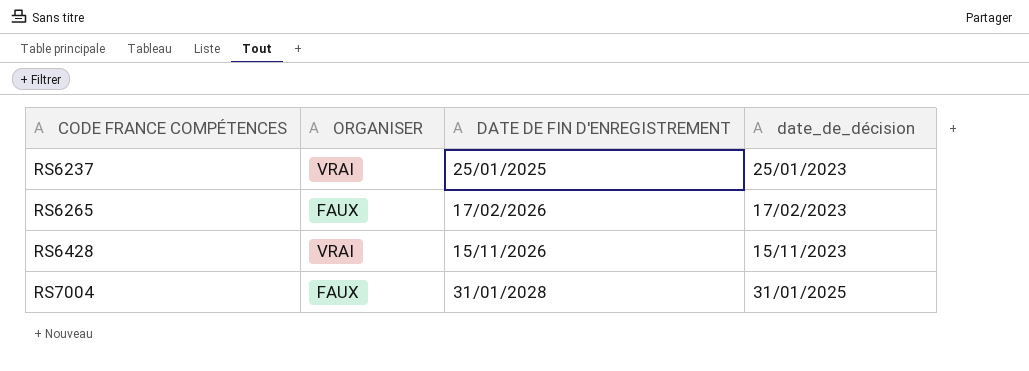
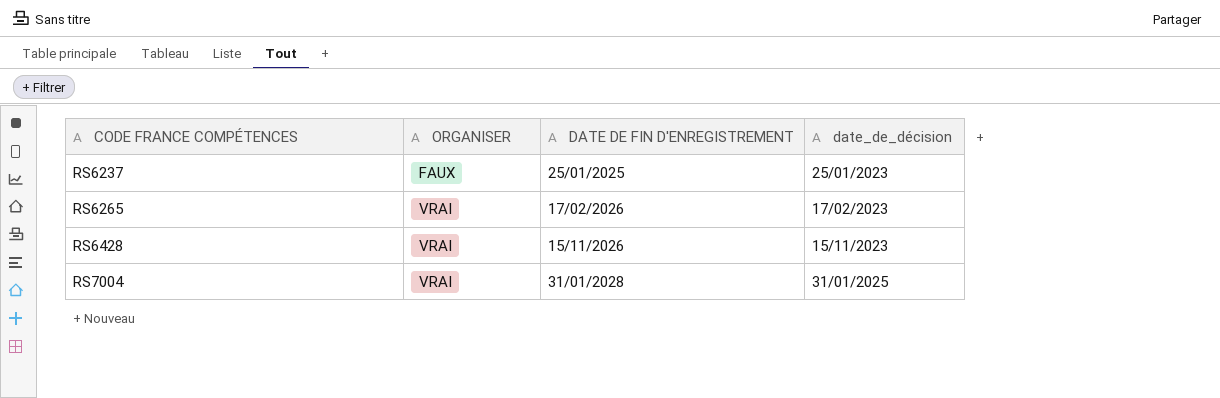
RS6237 | ORGANISER: VRAI -> FAUX
RS6265 | ORGANISER: FAUX -> VRAI
RS7004 | ORGANISER: FAUX -> VRAI

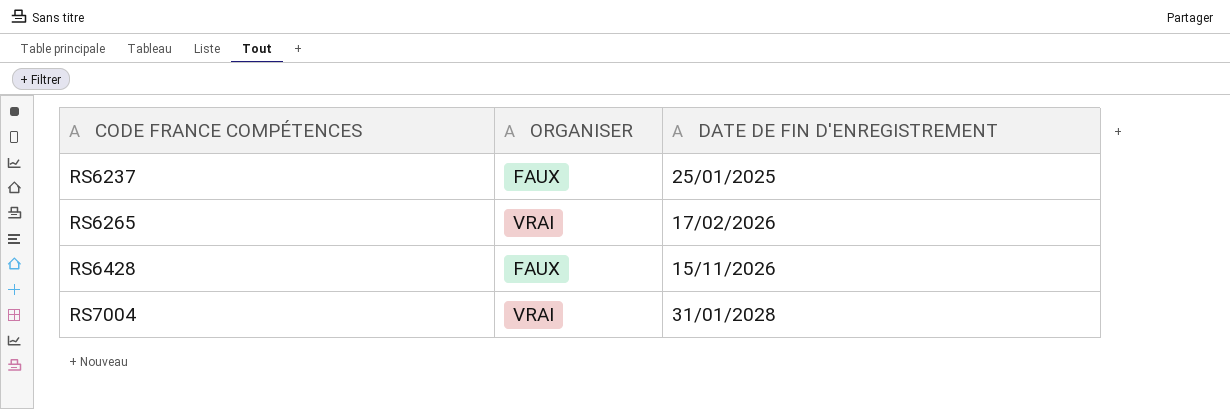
column date_de_décision | position: 4 -> none
RS6428 | ORGANISER: VRAI -> FAUX

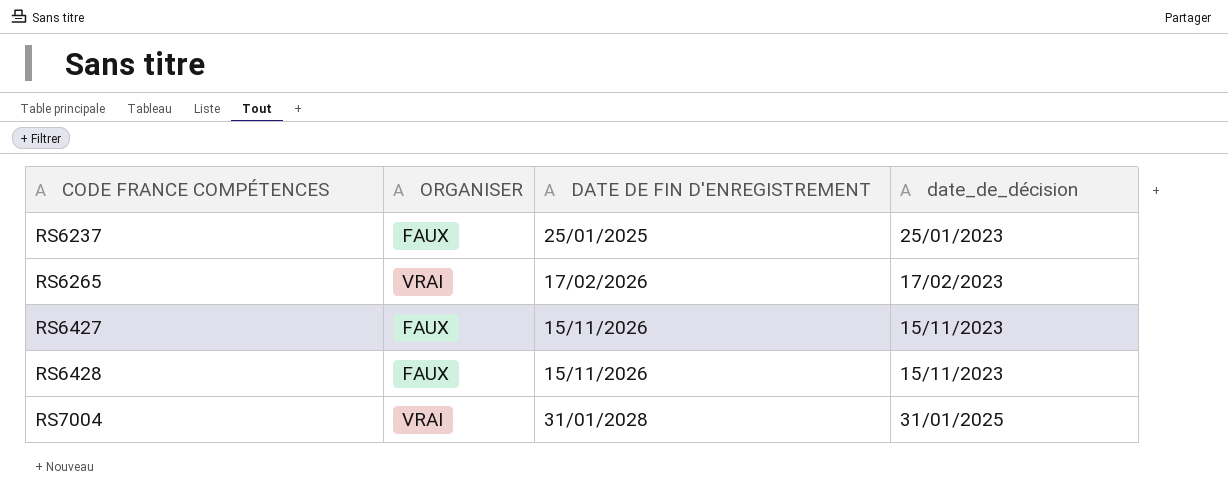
column date_de_décision | position: none -> 4
row RS6427: none -> FAUX | 15/11/2026 | 15/11/2023

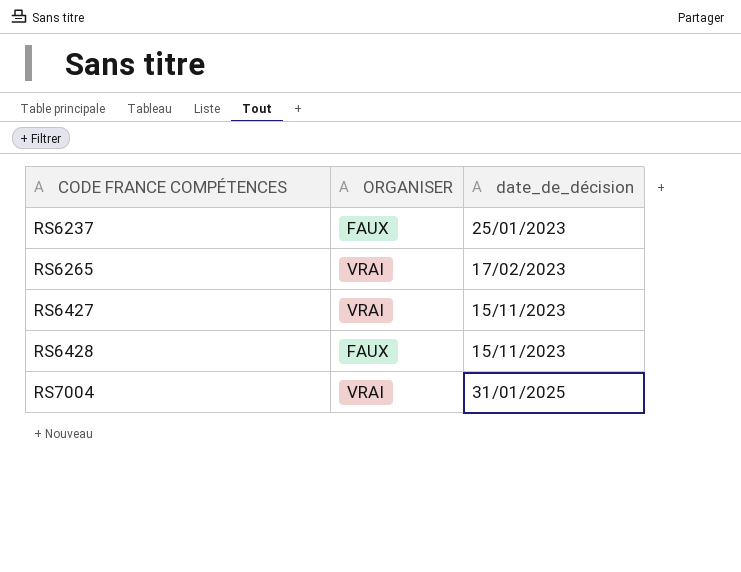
column DATE DE FIN D'ENREGISTREMENT | position: 3 -> none
RS6427 | ORGANISER: FAUX -> VRAI

